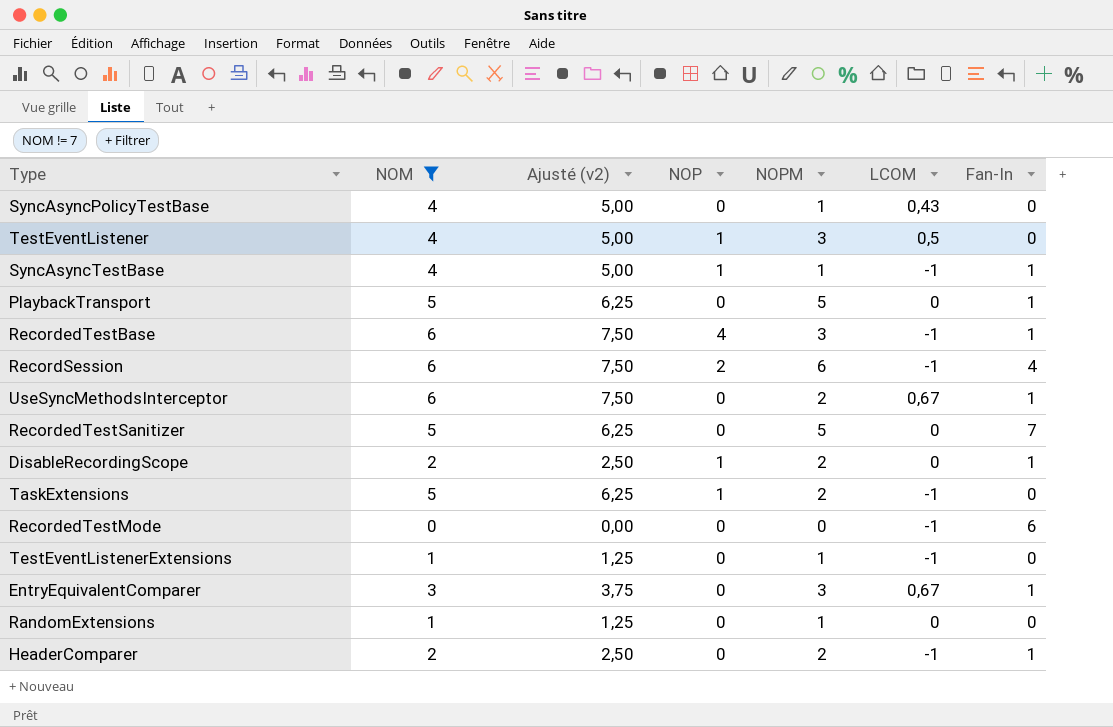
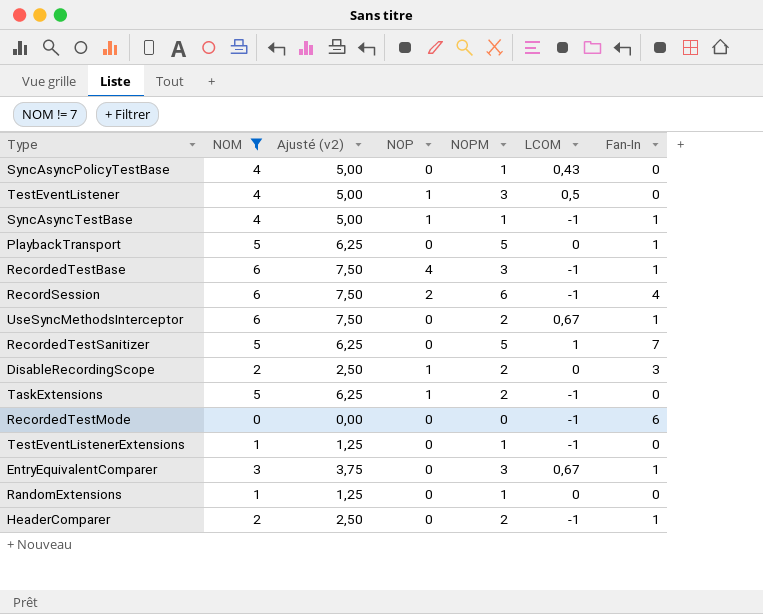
RecordedTestSanitizer | LCOM: 0 -> 1
DisableRecordingScope | Fan-In: 1 -> 3

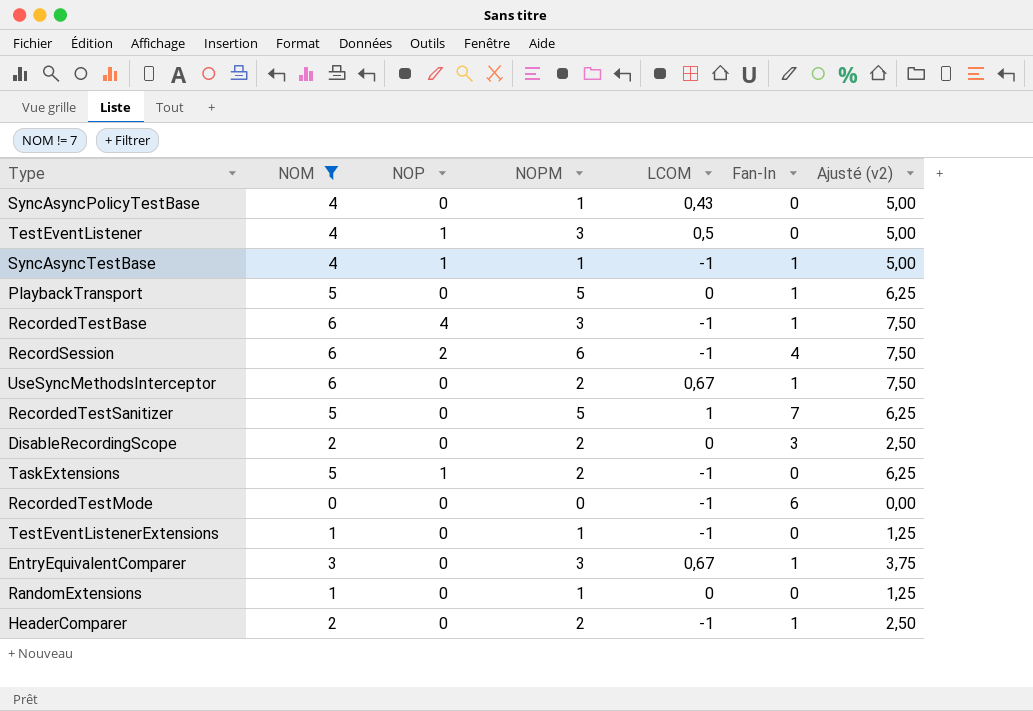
column Ajusté (v2) | position: 3 -> 7
DisableRecordingScope | NOP: 1 -> 0

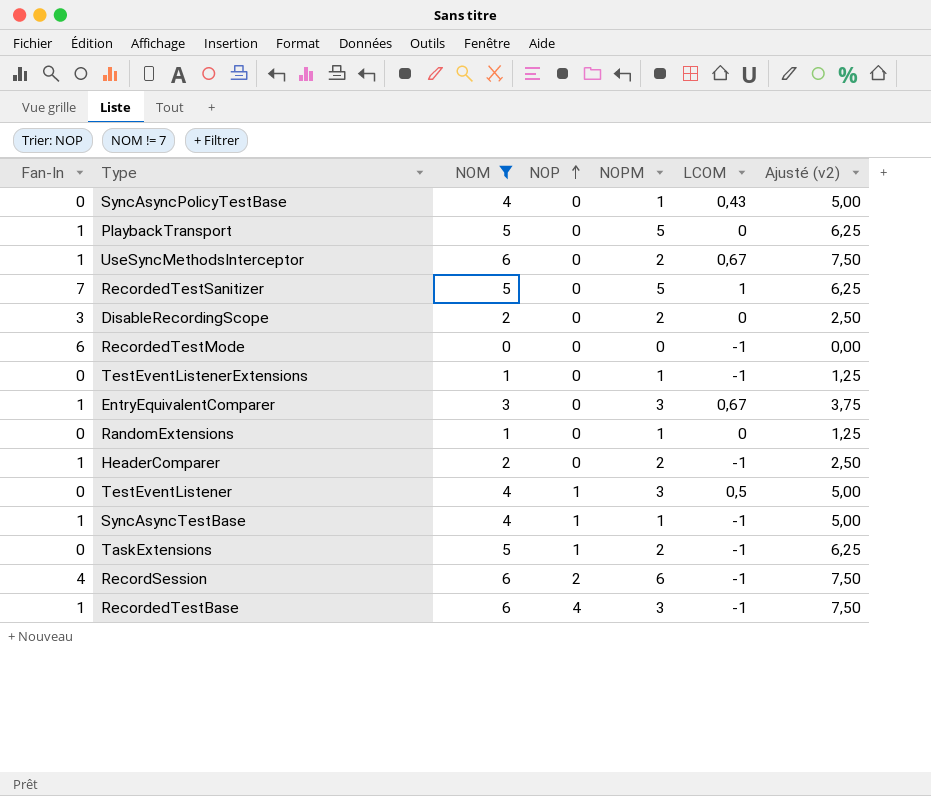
row order: none -> NOP ascending
column Fan-In | position: 6 -> 1

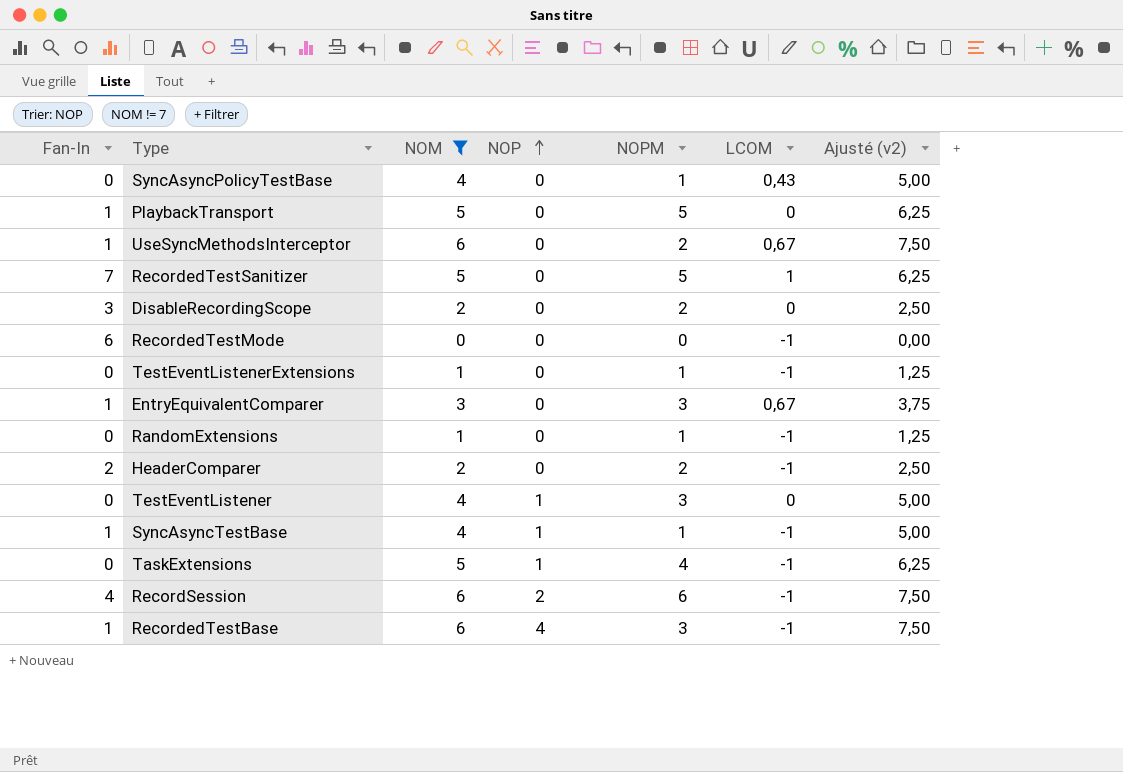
RandomExtensions | LCOM: 0 -> -1
HeaderComparer | Fan-In: 1 -> 2
TestEventListener | LCOM: 0,5 -> 0
TaskExtensions | NOPM: 2 -> 4

